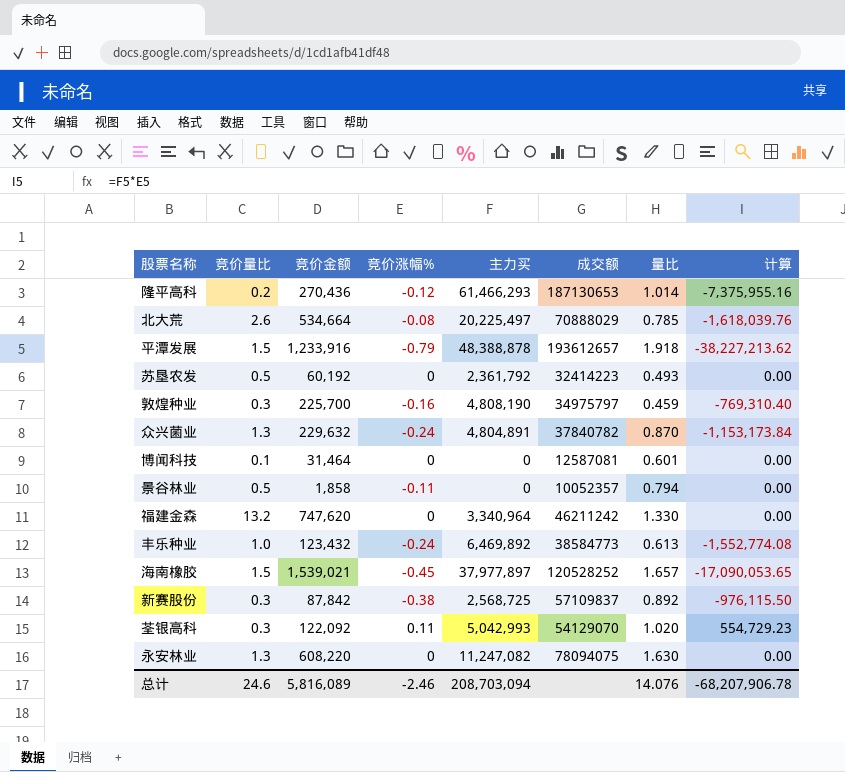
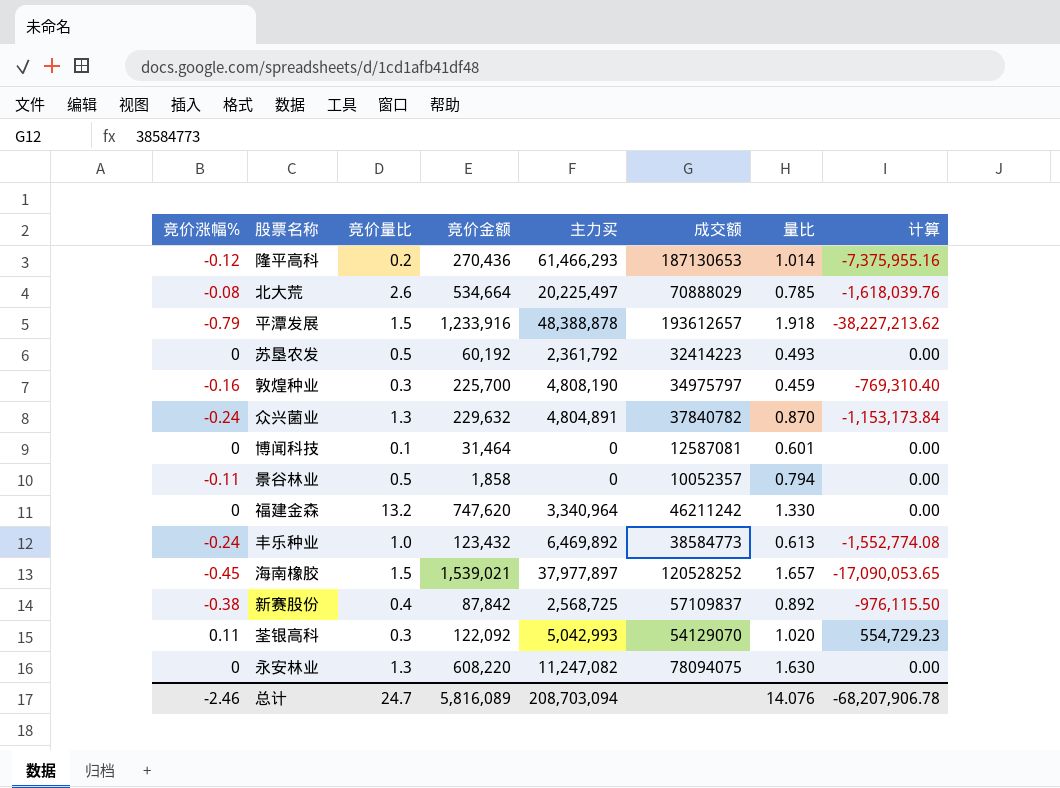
column 竞价涨幅% | position: 4 -> 1
新赛股份 | 竞价量比: 0.3 -> 0.4
总计 | 竞价量比: 24.6 -> 24.7

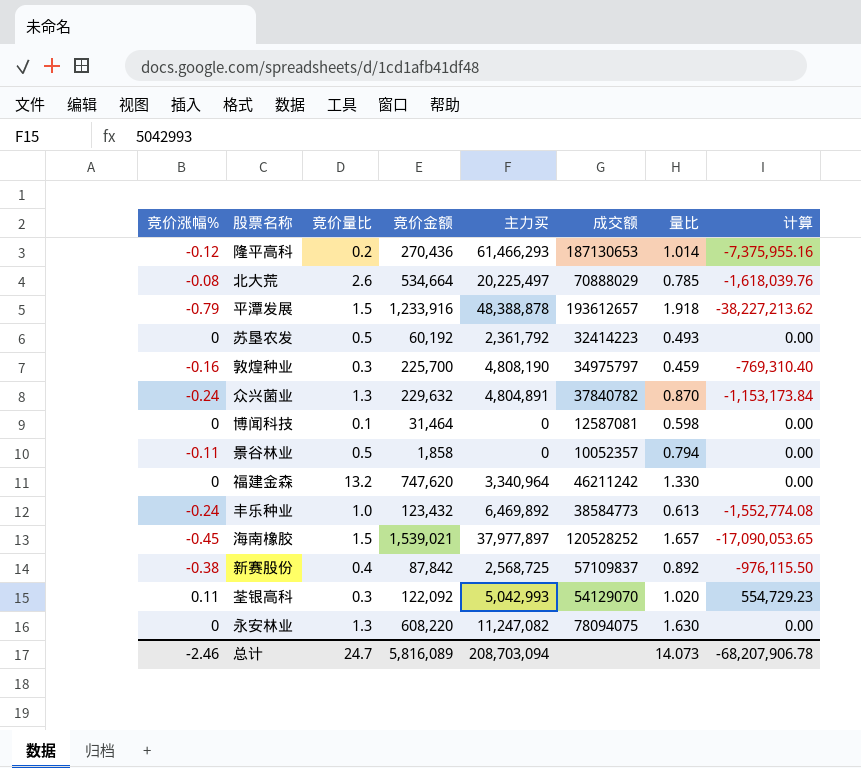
博闻科技 | 量比: 0.601 -> 0.598
总计 | 量比: 14.076 -> 14.073

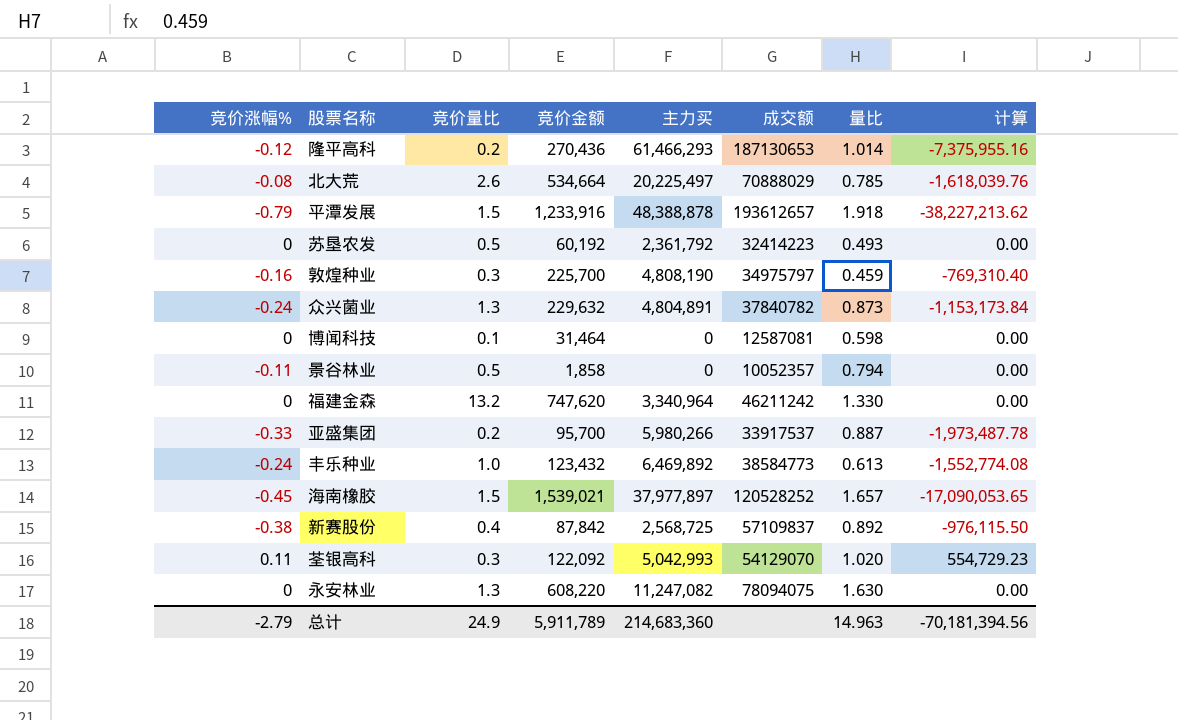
众兴菌业 | 量比: 0.870 -> 0.873
row 亚盛集团: none -> -0.33 | 0.2 | 95,700 | 5,980,266 | 33917537 | 0.887 | -1,973,487.78
总计 | 竞价涨幅%: -2.46 -> -2.79
总计 | 竞价量比: 24.7 -> 24.9
总计 | 竞价金额: 5,816,089 -> 5,911,789
总计 | 主力买: 208,703,094 -> 214,683,360
总计 | 量比: 14.073 -> 14.963
总计 | 计算: -68,207,906.78 -> -70,181,394.56

